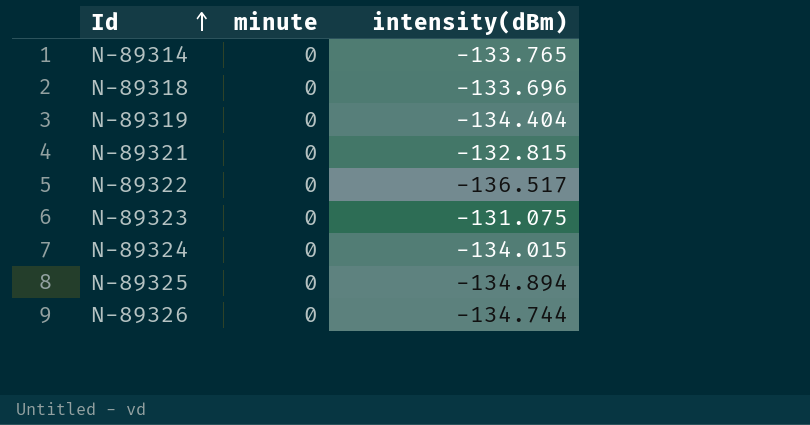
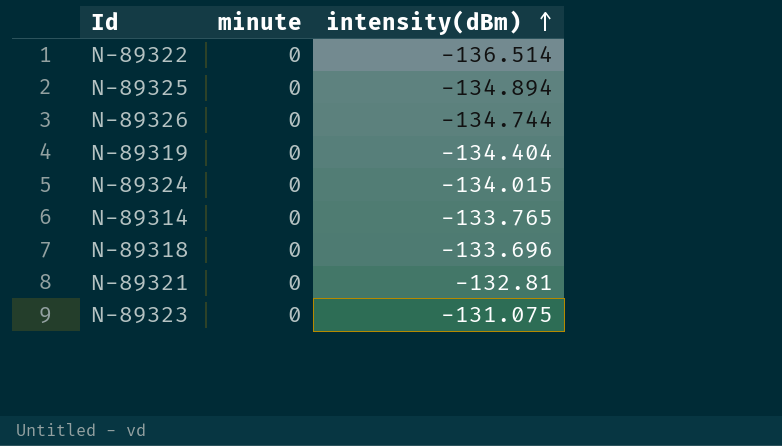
row order: Id ascending -> intensity(dBm) ascending
N-89322 | intensity(dBm): -136.517 -> -136.514
N-89321 | intensity(dBm): -132.815 -> -132.81

